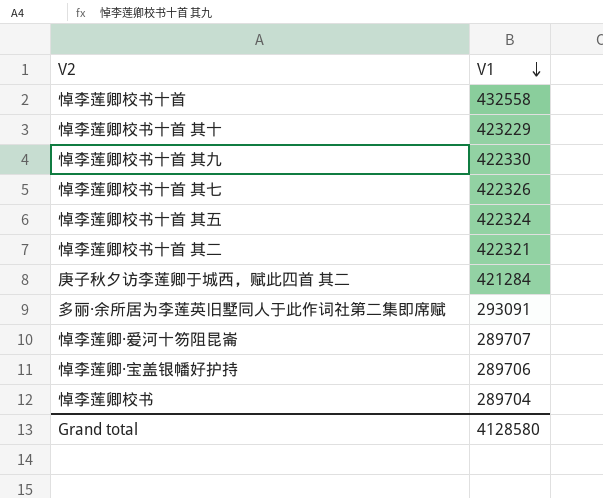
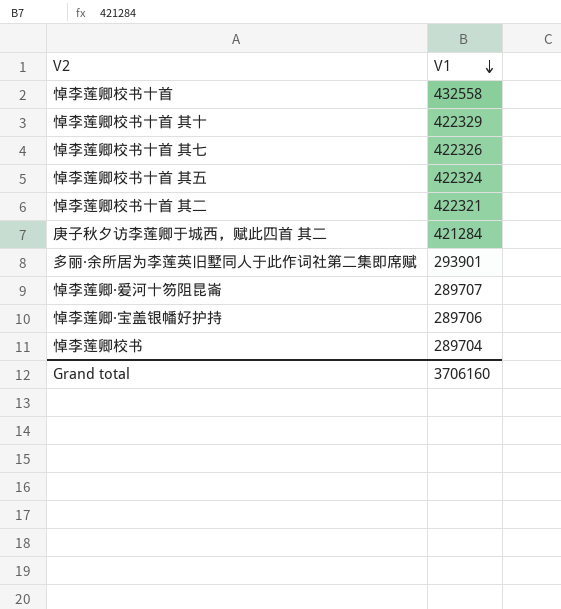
row 悼李莲卿校书十首 其九: 422330 -> none
悼李莲卿校书十首 其十 | V1: 423229 -> 422329
多丽·余所居为李莲英旧墅同人于此作词社第二集即席赋 | V1: 293091 -> 293901
Grand total | V1: 4128580 -> 3706160

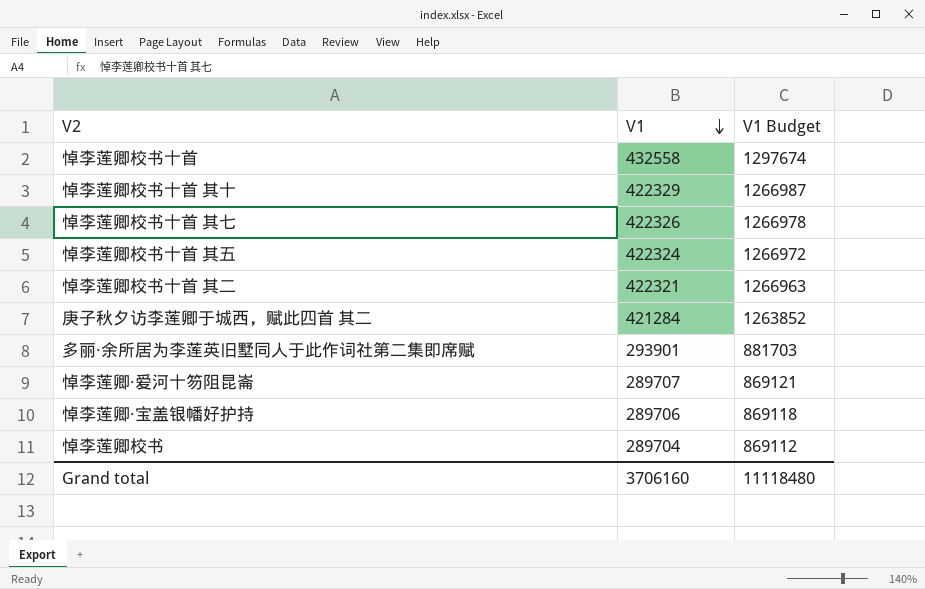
column V1 Budget | formula: none -> [V1] * 3

